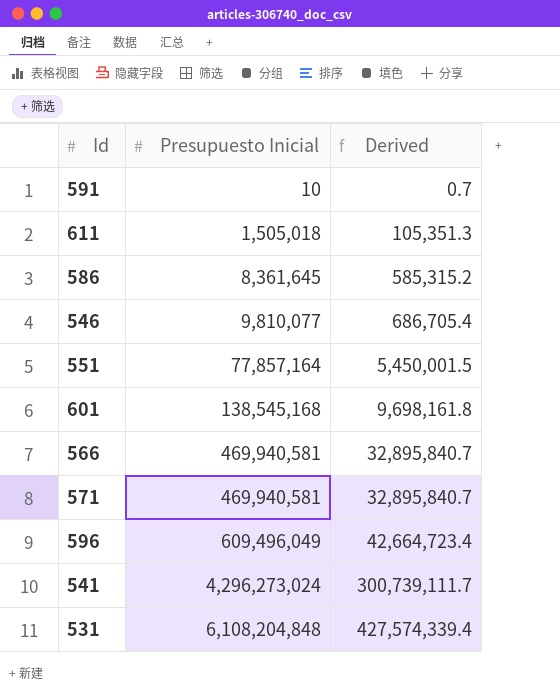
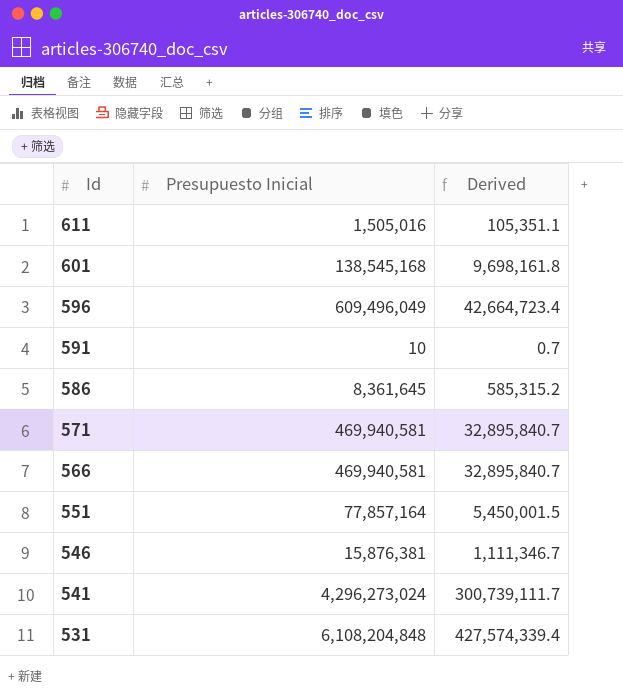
row order: Presupuesto Inicial ascending -> Id descending
611 | Presupuesto Inicial: 1,505,018 -> 1,505,016
611 | Derived: 105,351.3 -> 105,351.1
546 | Presupuesto Inicial: 9,810,077 -> 15,876,381
546 | Derived: 686,705.4 -> 1,111,346.7

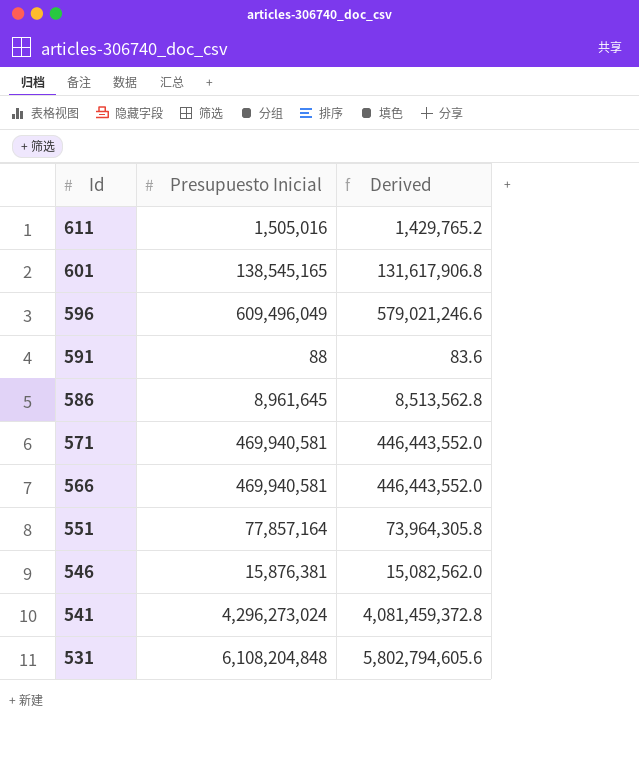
column Derived | formula: [Presupuesto Inicial] * 0.07 -> [Presupuesto Inicial] * 0.95
601 | Presupuesto Inicial: 138,545,168 -> 138,545,165
591 | Presupuesto Inicial: 10 -> 88
586 | Presupuesto Inicial: 8,361,645 -> 8,961,645

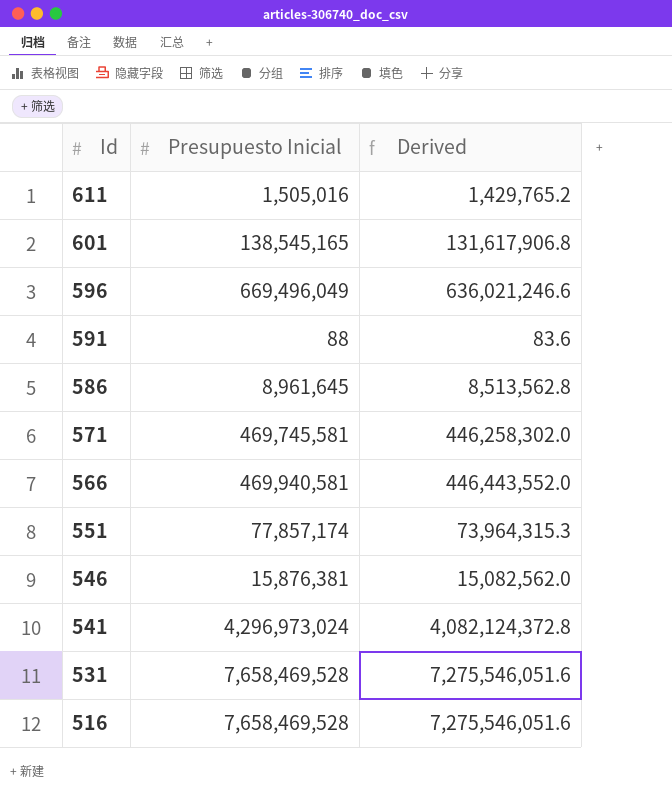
596 | Presupuesto Inicial: 609,496,049 -> 669,496,049
596 | Derived: 579,021,246.6 -> 636,021,246.6
571 | Presupuesto Inicial: 469,940,581 -> 469,745,581
571 | Derived: 446,443,552.0 -> 446,258,302.0
551 | Presupuesto Inicial: 77,857,164 -> 77,857,174
551 | Derived: 73,964,305.8 -> 73,964,315.3
541 | Presupuesto Inicial: 4,296,273,024 -> 4,296,973,024
541 | Derived: 4,081,459,372.8 -> 4,082,124,372.8
531 | Presupuesto Inicial: 6,108,204,848 -> 7,658,469,528
531 | Derived: 5,802,794,605.6 -> 7,275,546,051.6
row 516: none -> 7,658,469,528 | 7,275,546,051.6

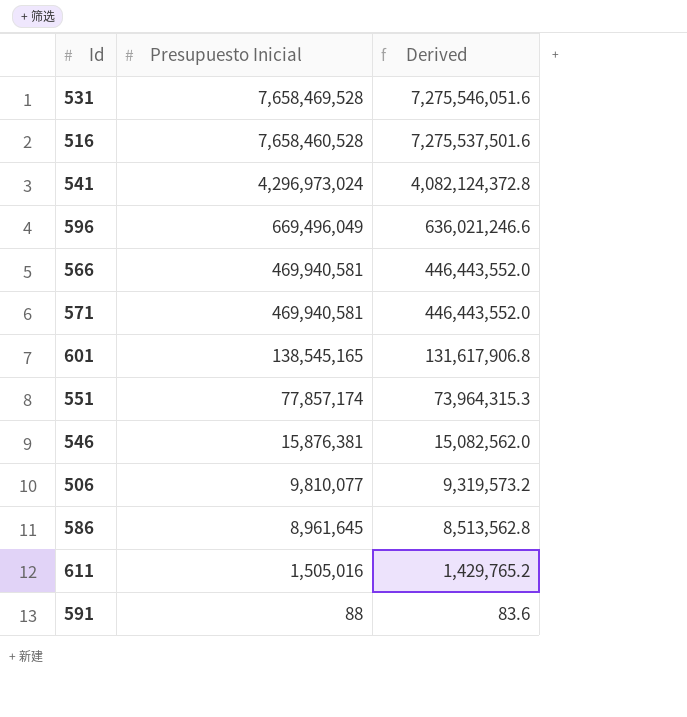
row order: Id descending -> Presupuesto Inicial descending
516 | Presupuesto Inicial: 7,658,469,528 -> 7,658,460,528
516 | Derived: 7,275,546,051.6 -> 7,275,537,501.6
571 | Presupuesto Inicial: 469,745,581 -> 469,940,581
571 | Derived: 446,258,302.0 -> 446,443,552.0
row 506: none -> 9,810,077 | 9,319,573.2

